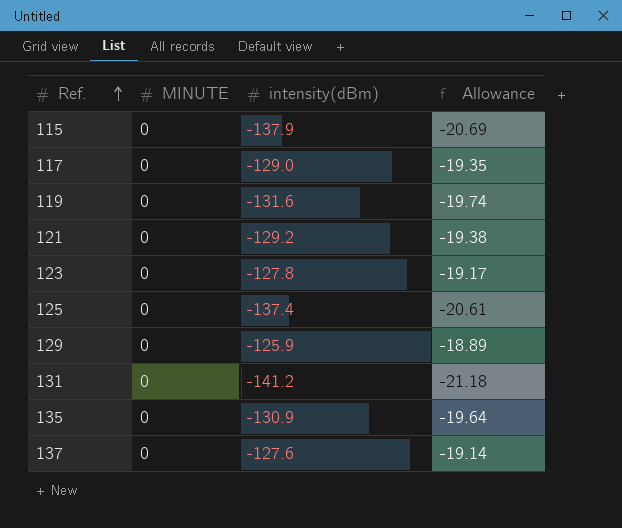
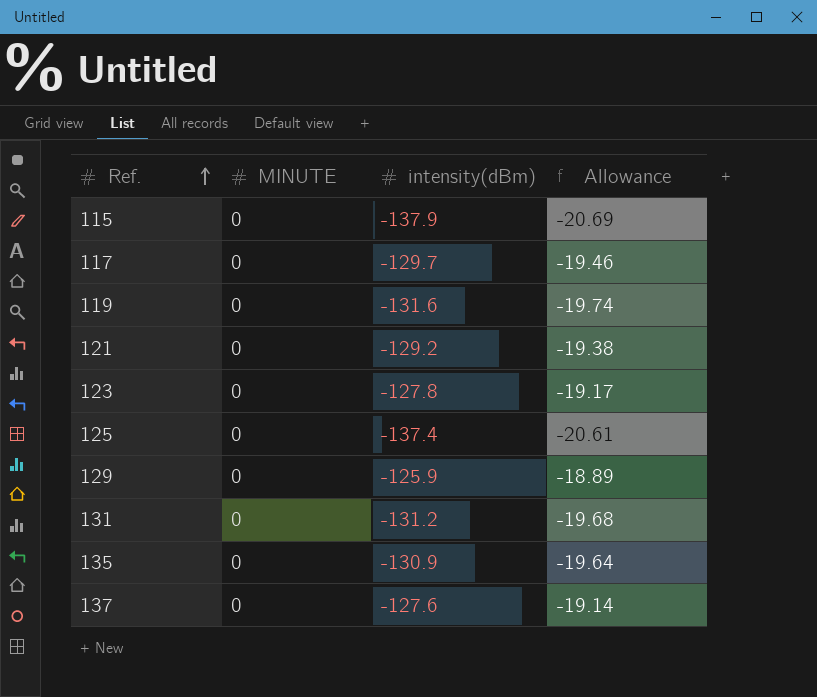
117 | intensity(dBm): -129.0 -> -129.7
117 | Allowance: -19.35 -> -19.46
131 | intensity(dBm): -141.2 -> -131.2
131 | Allowance: -21.18 -> -19.68

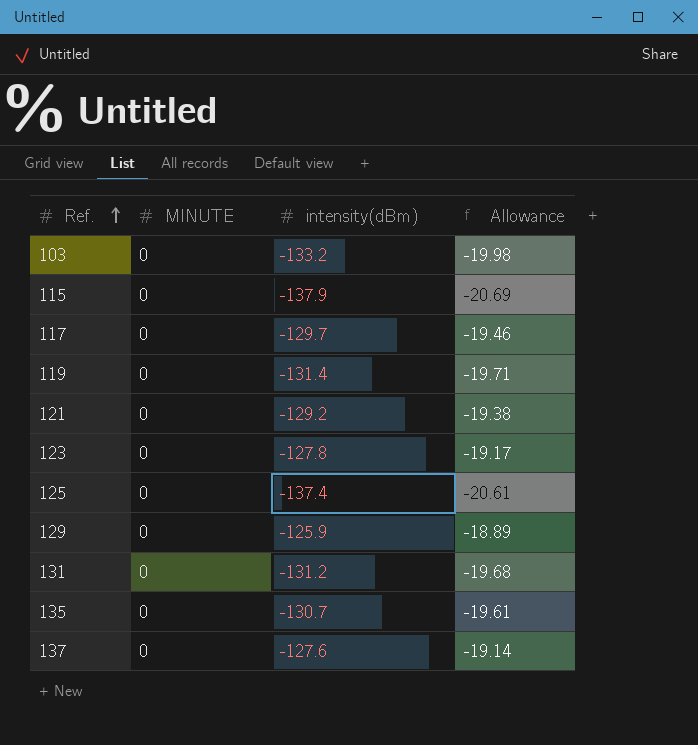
row 103: none -> 0 | -133.2 | -19.98
119 | intensity(dBm): -131.6 -> -131.4
119 | Allowance: -19.74 -> -19.71
135 | intensity(dBm): -130.9 -> -130.7
135 | Allowance: -19.64 -> -19.61

